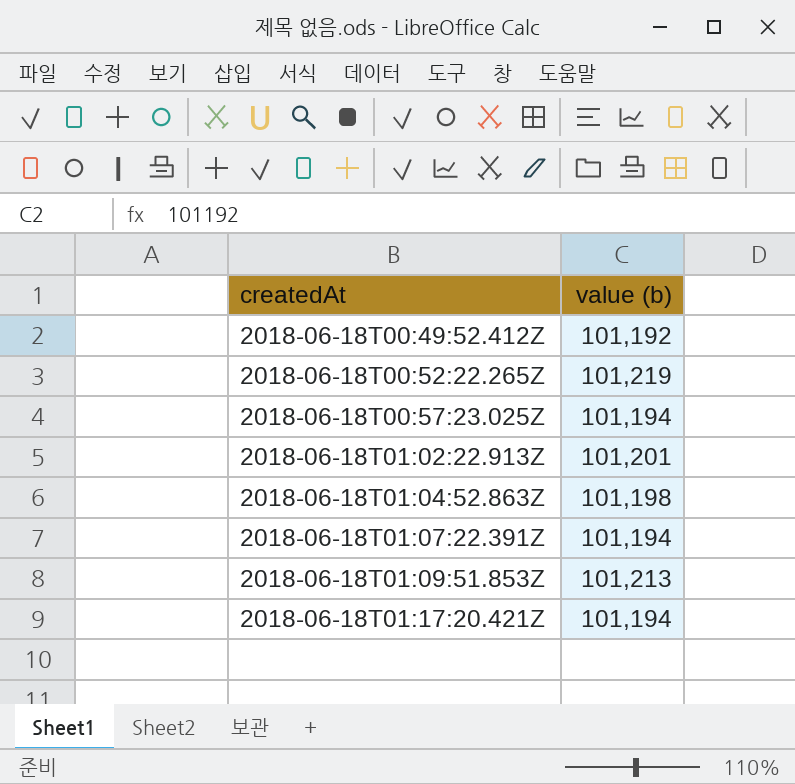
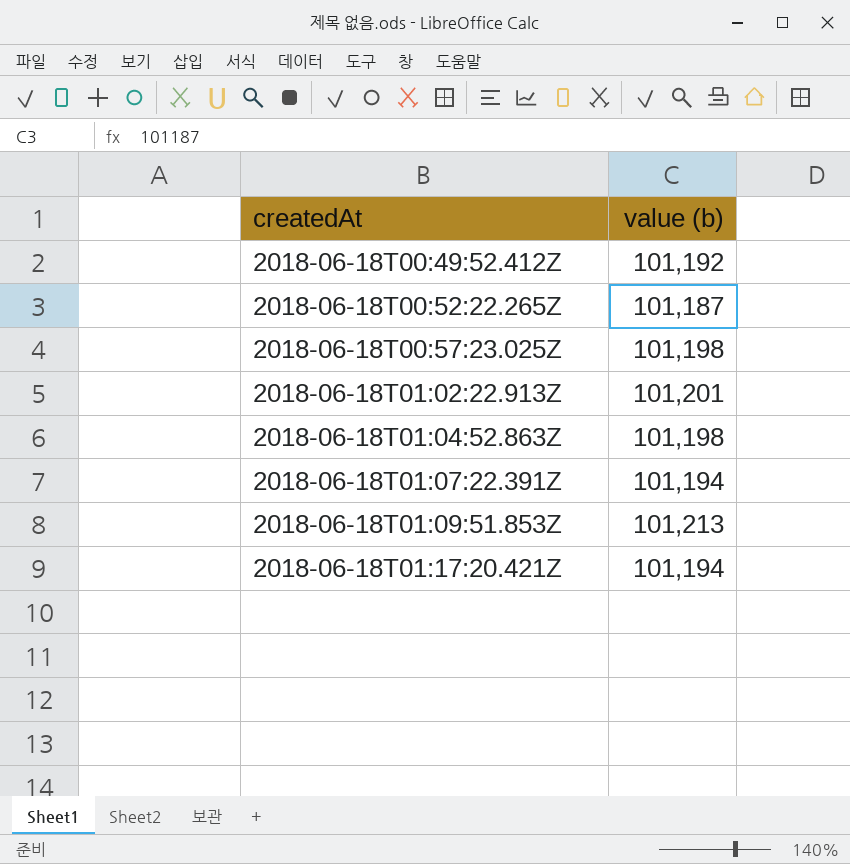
2018-06-18T00:52:22.265Z | value (b): 101,219 -> 101,187
2018-06-18T00:57:23.025Z | value (b): 101,194 -> 101,198

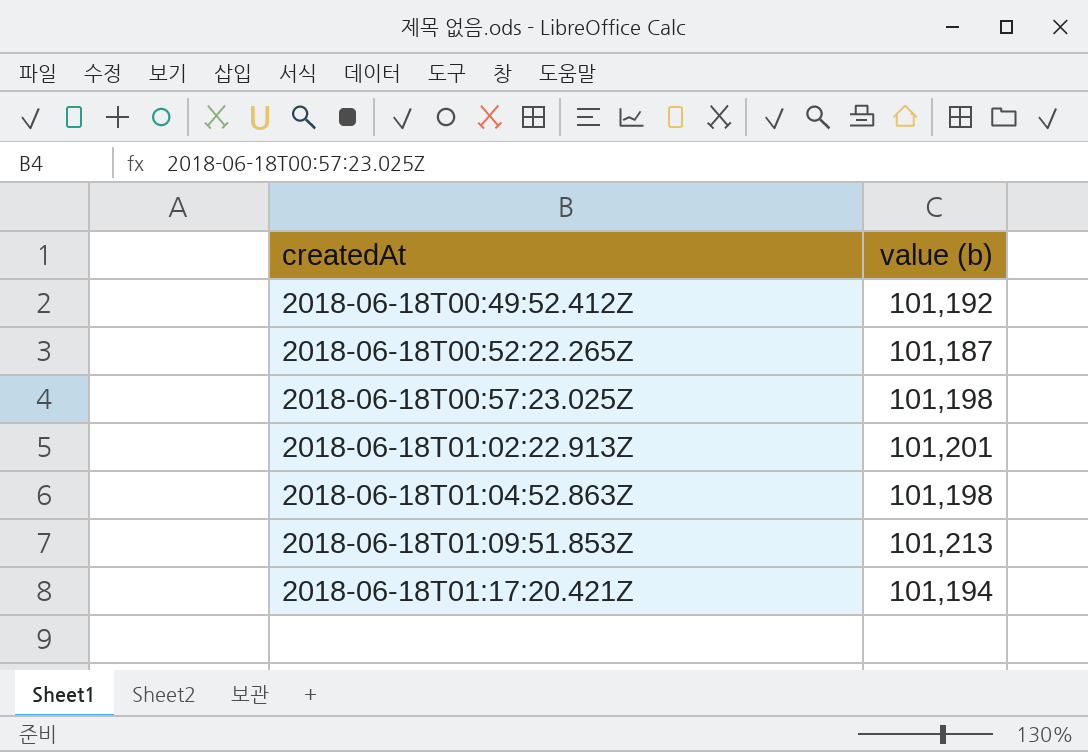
row 2018-06-18T01:07:22.391Z: 101,194 -> none

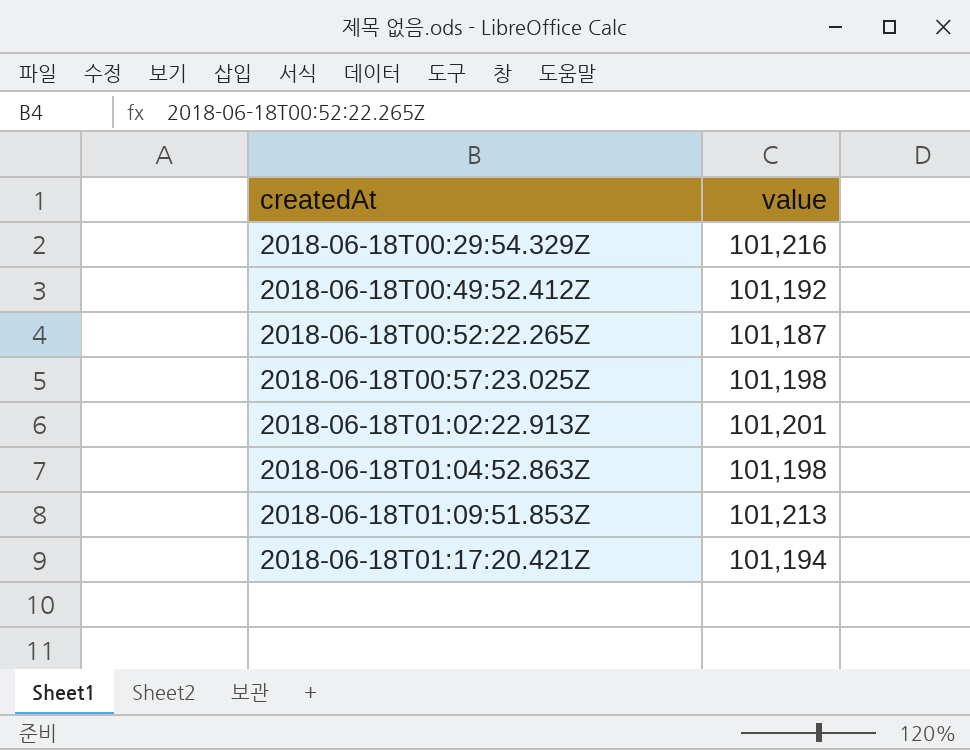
column name: value (b) -> value
row 2018-06-18T00:29:54.329Z: none -> 101,216

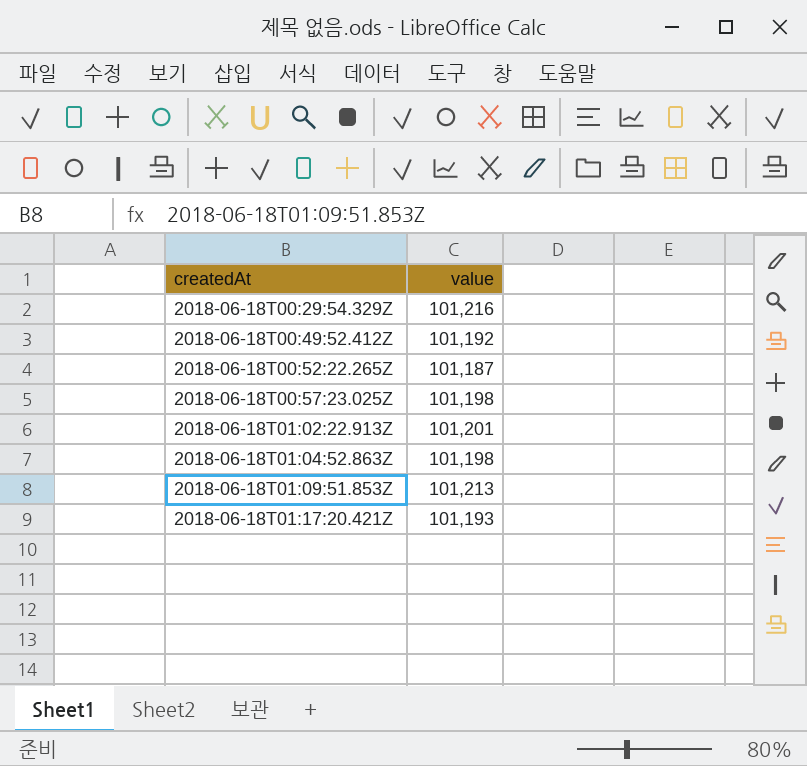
2018-06-18T01:17:20.421Z | value: 101,194 -> 101,193

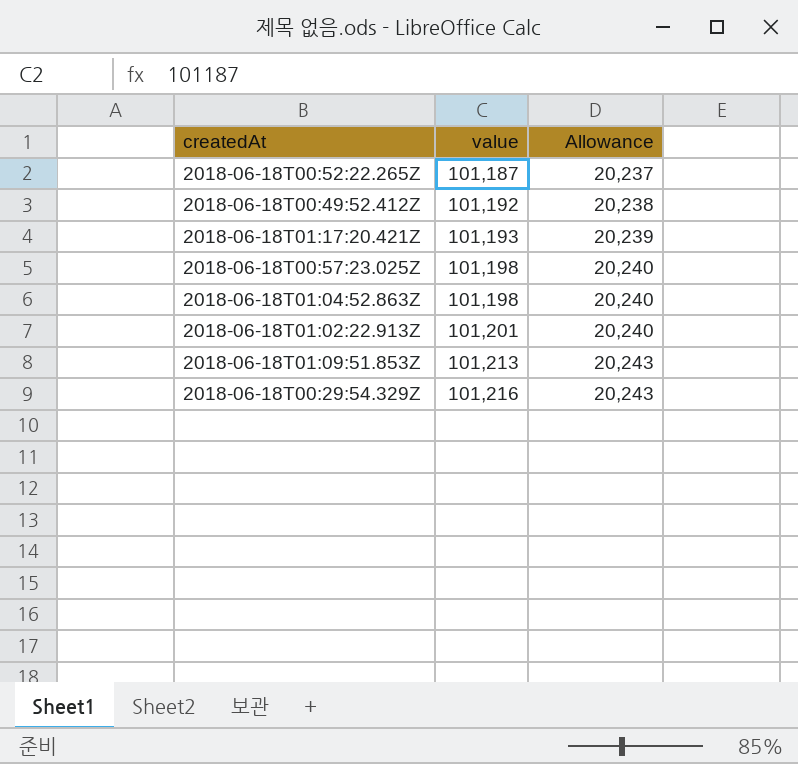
row order: createdAt ascending -> value ascending
column Allowance | formula: none -> [value] * 0.2

